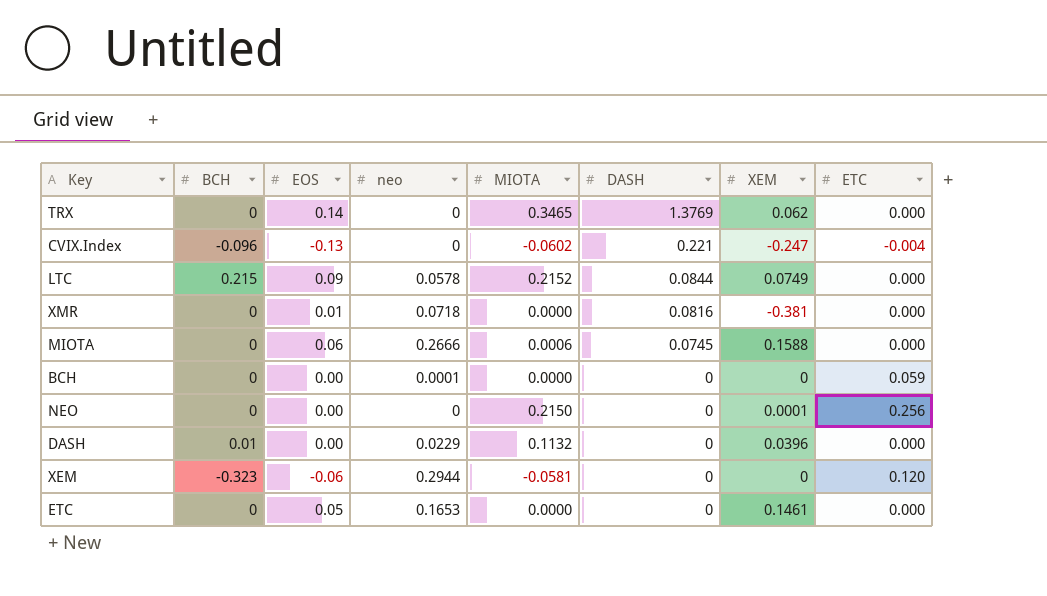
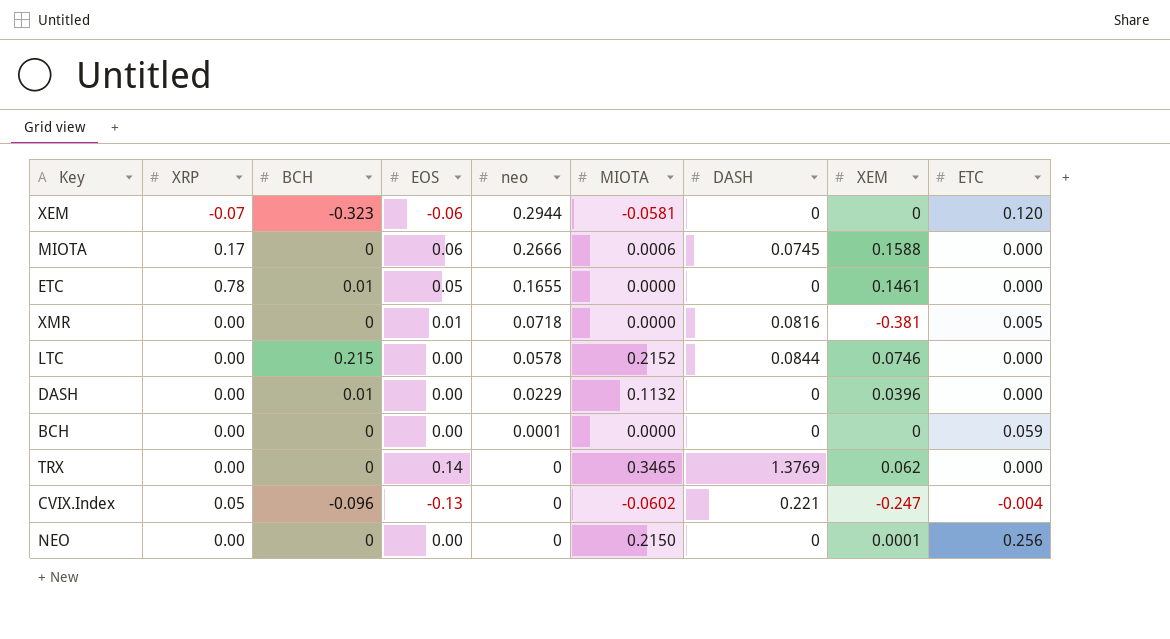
row order: DASH descending -> neo descending
column XRP | position: none -> 2
ETC | BCH: 0 -> 0.01
ETC | neo: 0.1653 -> 0.1655
XMR | ETC: 0.000 -> 0.005
LTC | EOS: 0.09 -> 0.00
LTC | XEM: 0.0749 -> 0.0746

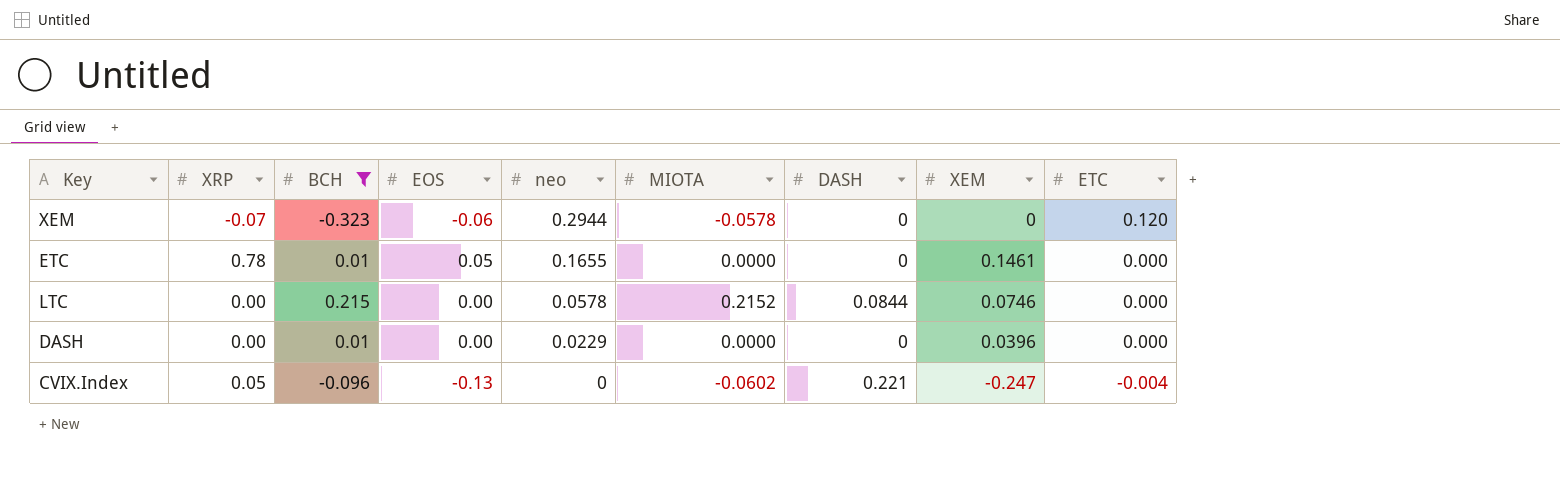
filter: none -> BCH != 0
XEM | MIOTA: -0.0581 -> -0.0578
DASH | MIOTA: 0.1132 -> 0.0000

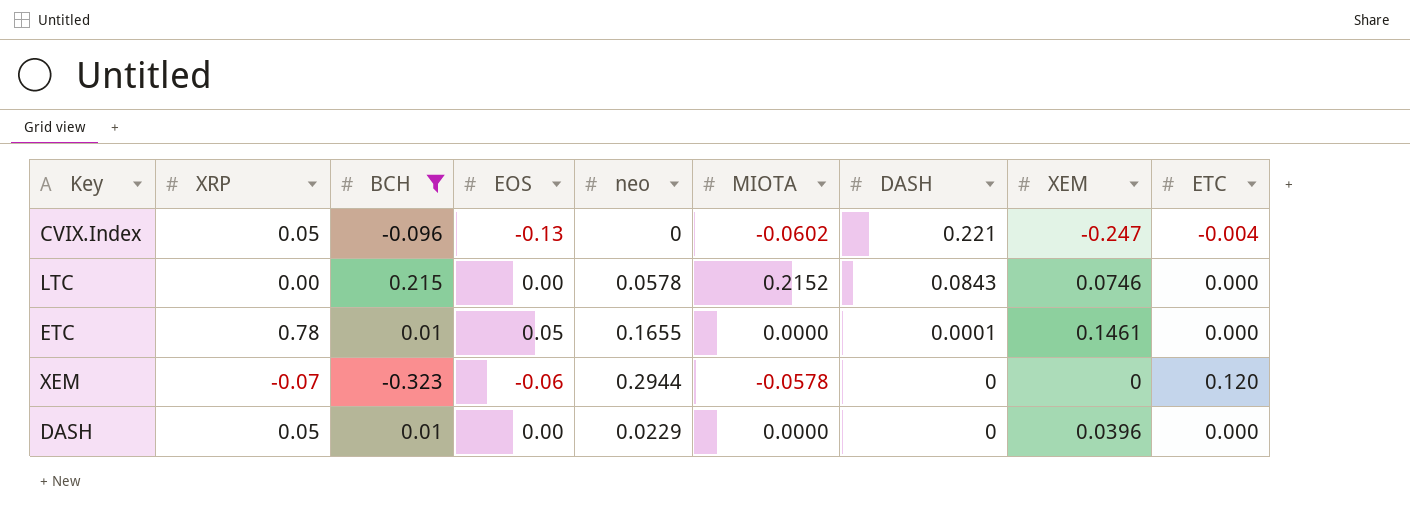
row order: neo descending -> DASH descending
LTC | DASH: 0.0844 -> 0.0843
ETC | DASH: 0 -> 0.0001
DASH | XRP: 0.00 -> 0.05

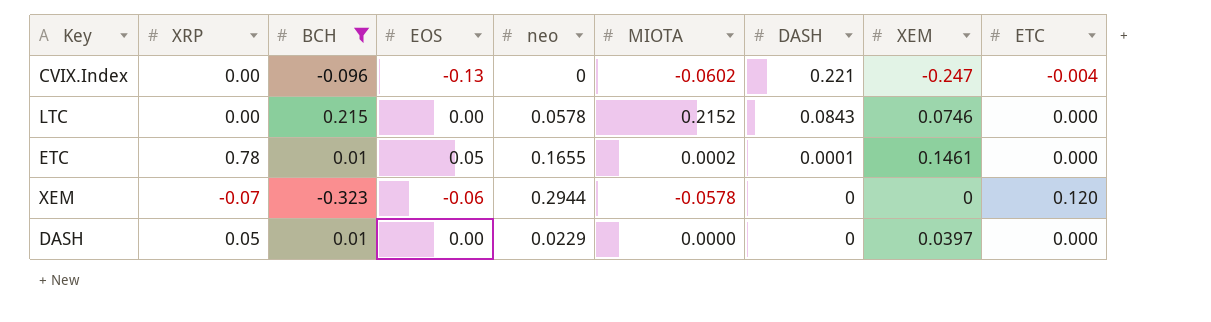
CVIX.Index | XRP: 0.05 -> 0.00
ETC | MIOTA: 0.0000 -> 0.0002
DASH | XEM: 0.0396 -> 0.0397

